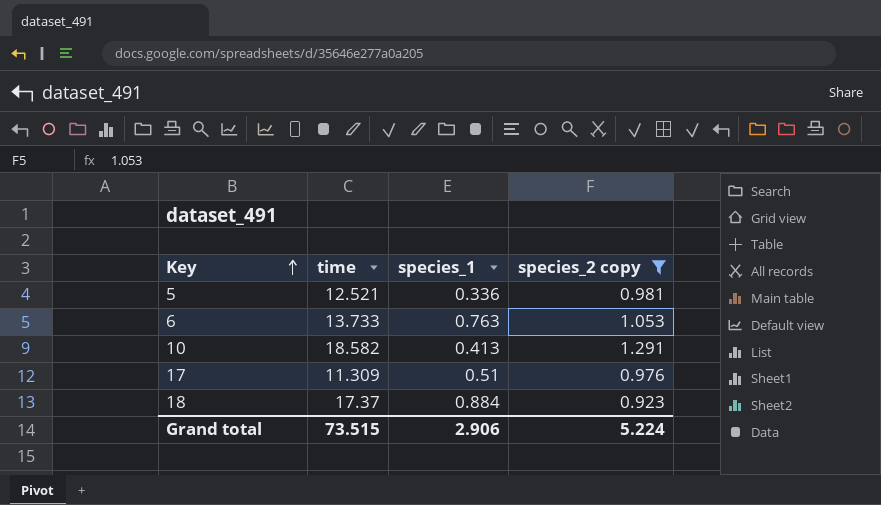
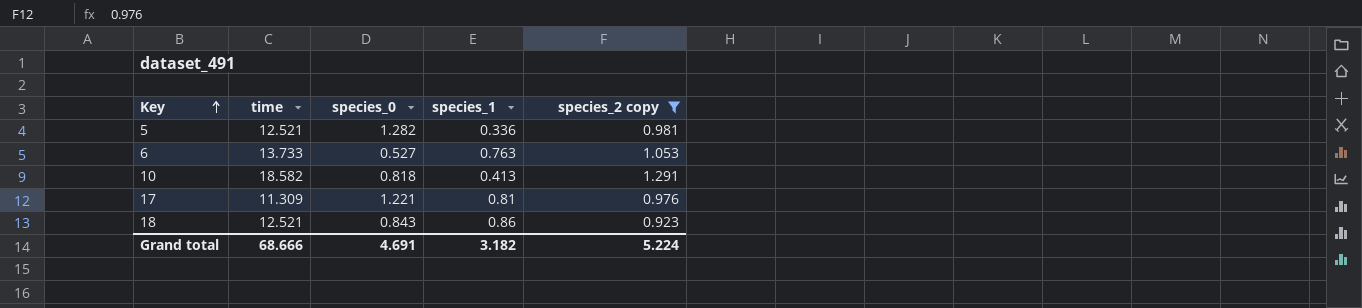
column species_0 | position: none -> 3
17 | species_1: 0.51 -> 0.81
18 | time: 17.37 -> 12.521
18 | species_1: 0.884 -> 0.86
Grand total | time: 73.515 -> 68.666
Grand total | species_1: 2.906 -> 3.182

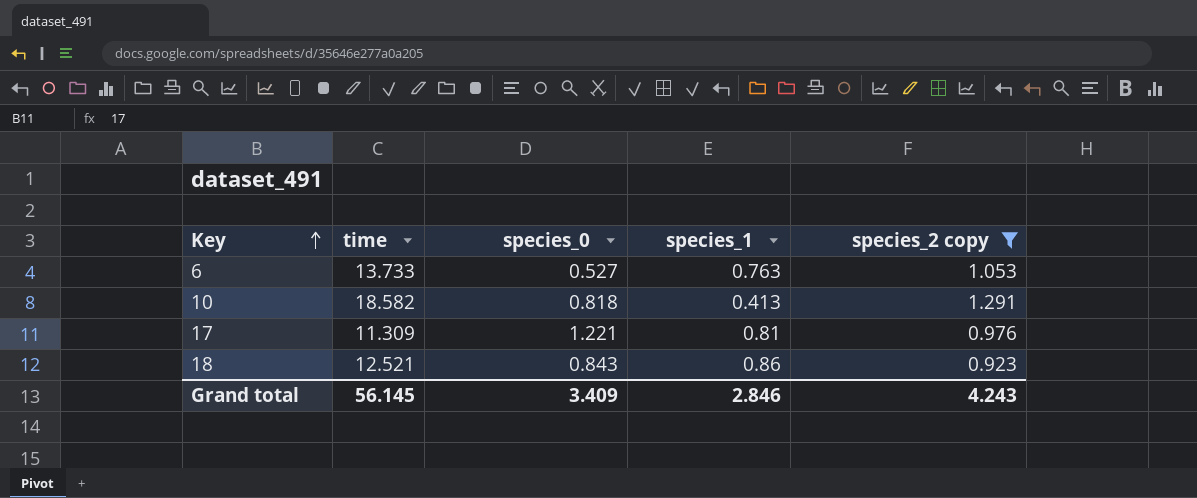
row 5: 12.521 | 1.282 | 0.336 | 0.981 -> none
Grand total | time: 68.666 -> 56.145
Grand total | species_0: 4.691 -> 3.409
Grand total | species_1: 3.182 -> 2.846
Grand total | species_2 copy: 5.224 -> 4.243

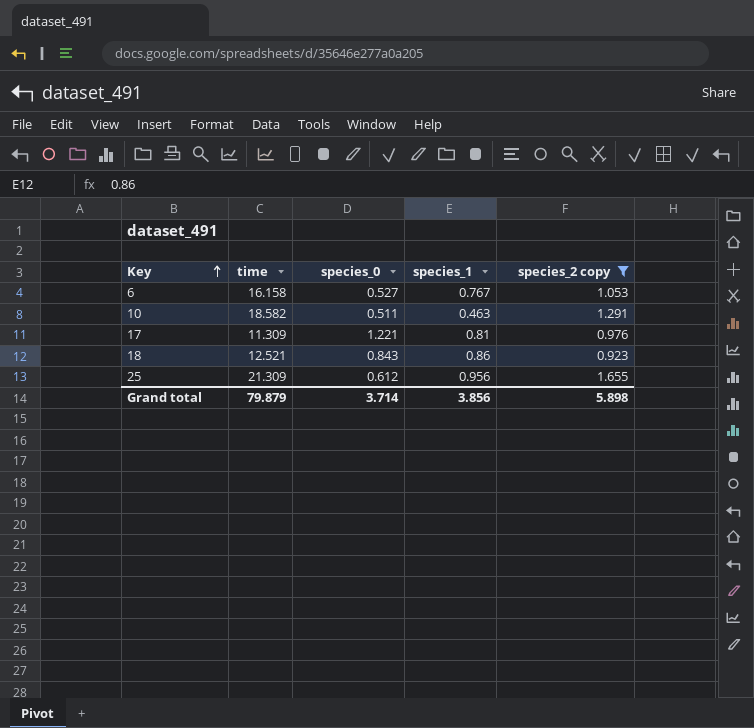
6 | time: 13.733 -> 16.158
6 | species_1: 0.763 -> 0.767
10 | species_0: 0.818 -> 0.511
10 | species_1: 0.413 -> 0.463
row 25: none -> 21.309 | 0.612 | 0.956 | 1.655
Grand total | time: 56.145 -> 79.879
Grand total | species_0: 3.409 -> 3.714
Grand total | species_1: 2.846 -> 3.856
Grand total | species_2 copy: 4.243 -> 5.898

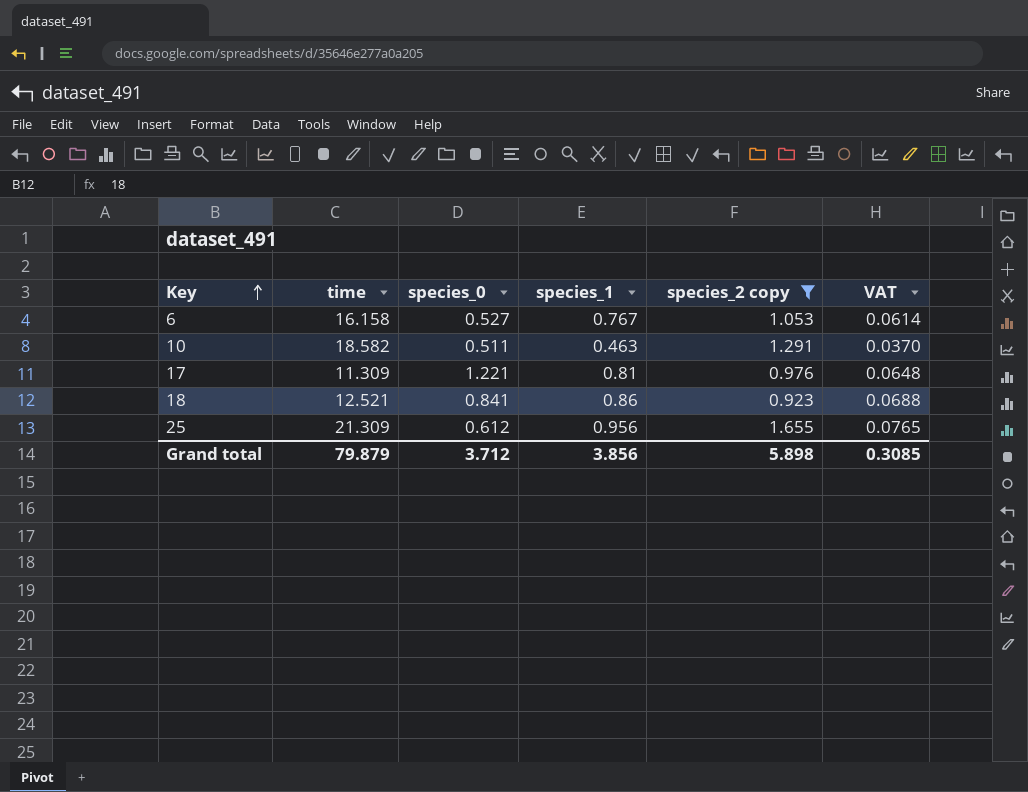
column VAT | formula: none -> [species_1] * 0.08
18 | species_0: 0.843 -> 0.841
Grand total | species_0: 3.714 -> 3.712

